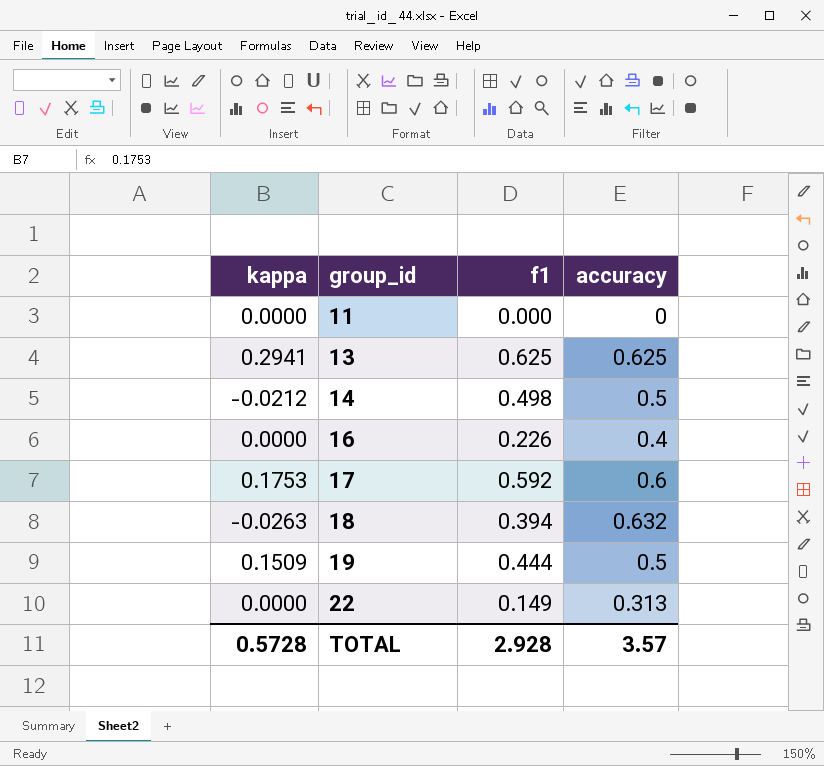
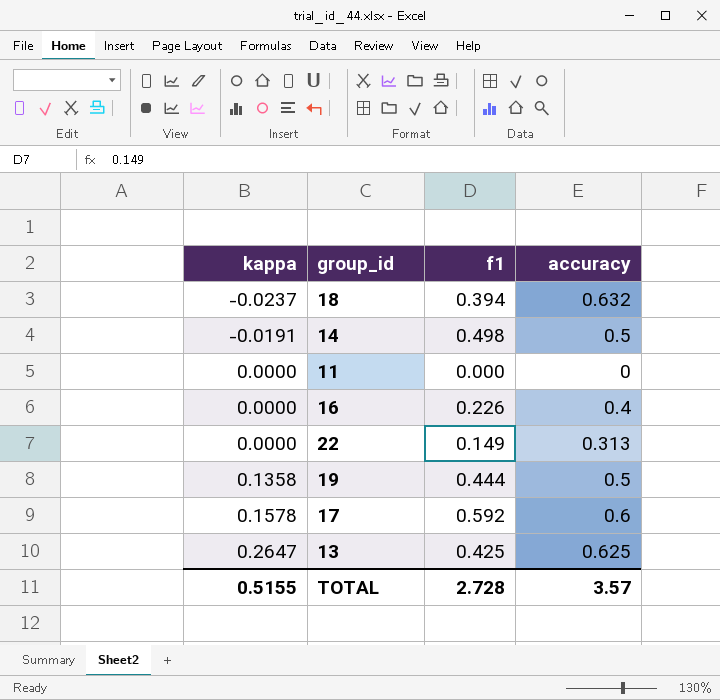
row order: group_id ascending -> kappa ascending
18 | kappa: -0.0263 -> -0.0237
14 | kappa: -0.0212 -> -0.0191
19 | kappa: 0.1509 -> 0.1358
17 | kappa: 0.1753 -> 0.1578
13 | kappa: 0.2941 -> 0.2647
13 | f1: 0.625 -> 0.425
TOTAL | kappa: 0.5728 -> 0.5155
TOTAL | f1: 2.928 -> 2.728

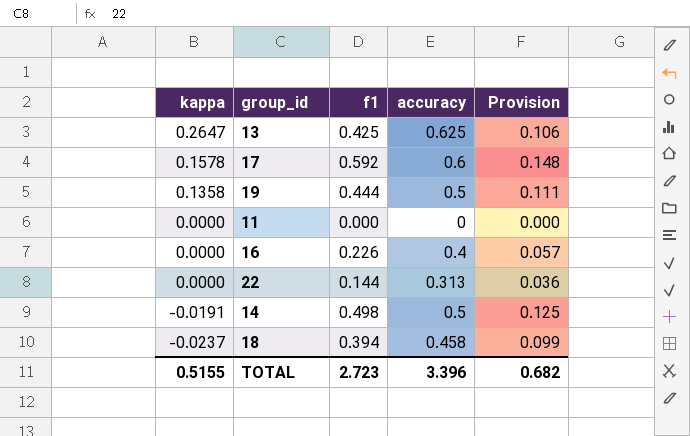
row order: kappa ascending -> kappa descending
column Provision | formula: none -> [f1] * 0.25
22 | f1: 0.149 -> 0.144
18 | accuracy: 0.632 -> 0.458
TOTAL | f1: 2.728 -> 2.723
TOTAL | accuracy: 3.57 -> 3.396

